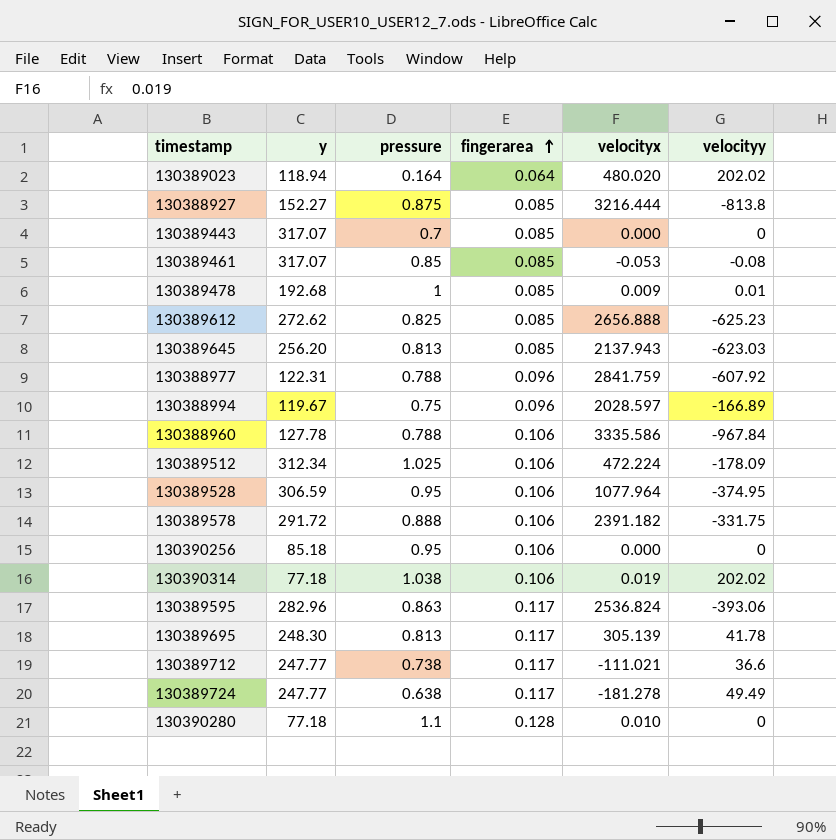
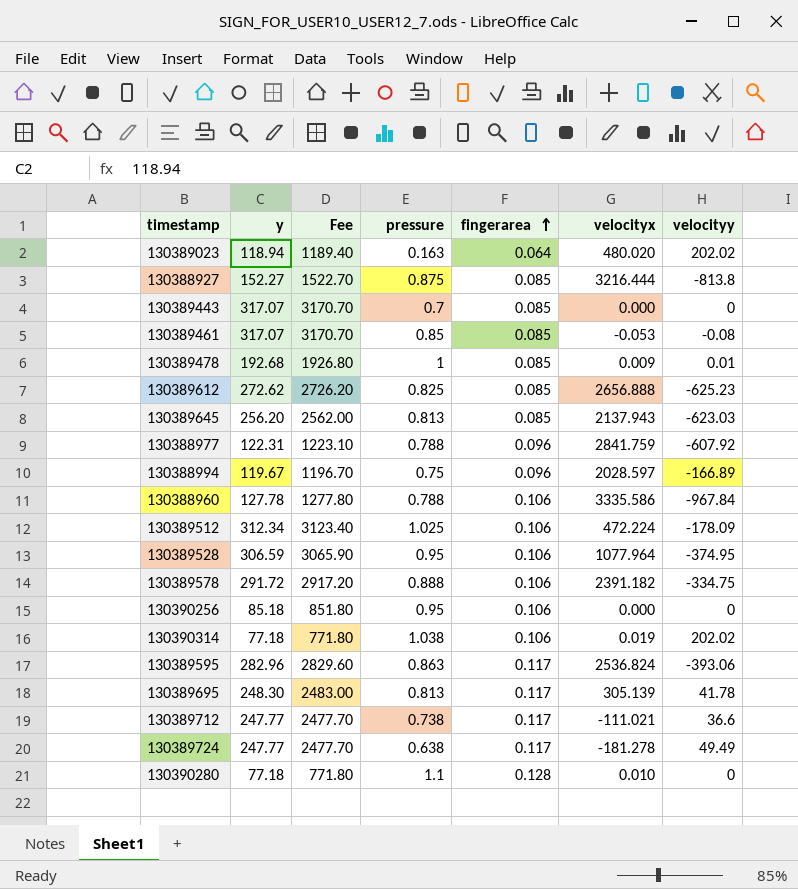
column Fee | formula: none -> [y] * 10
130389023 | pressure: 0.164 -> 0.163
130389578 | velocityy: -331.75 -> -334.75

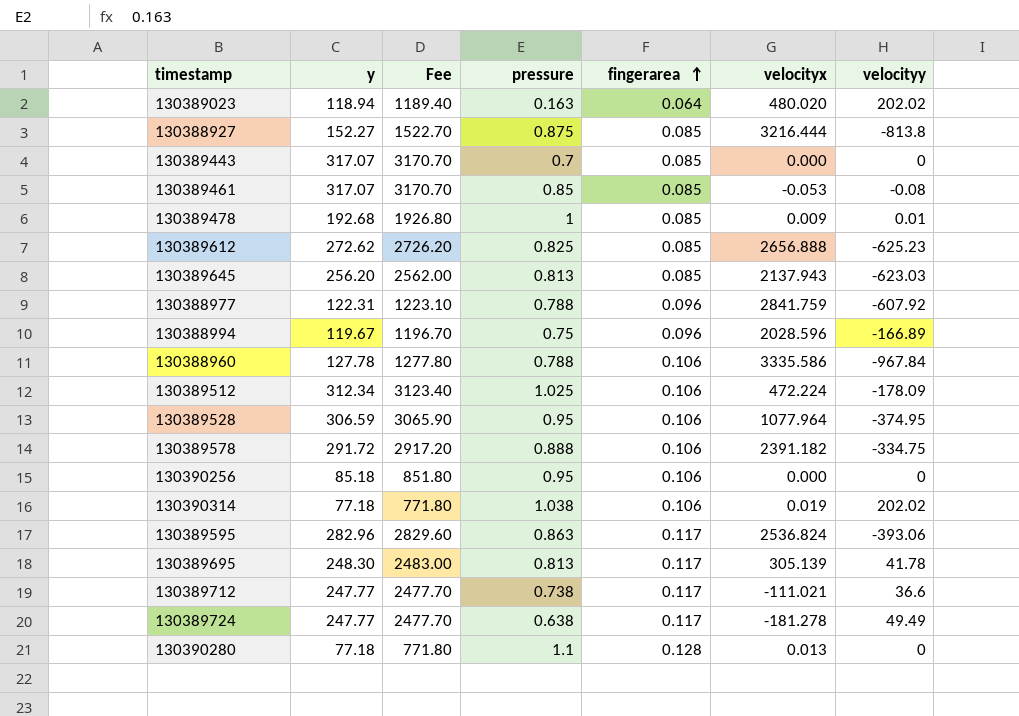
130388994 | velocityx: 2028.597 -> 2028.596
130390280 | velocityx: 0.010 -> 0.013

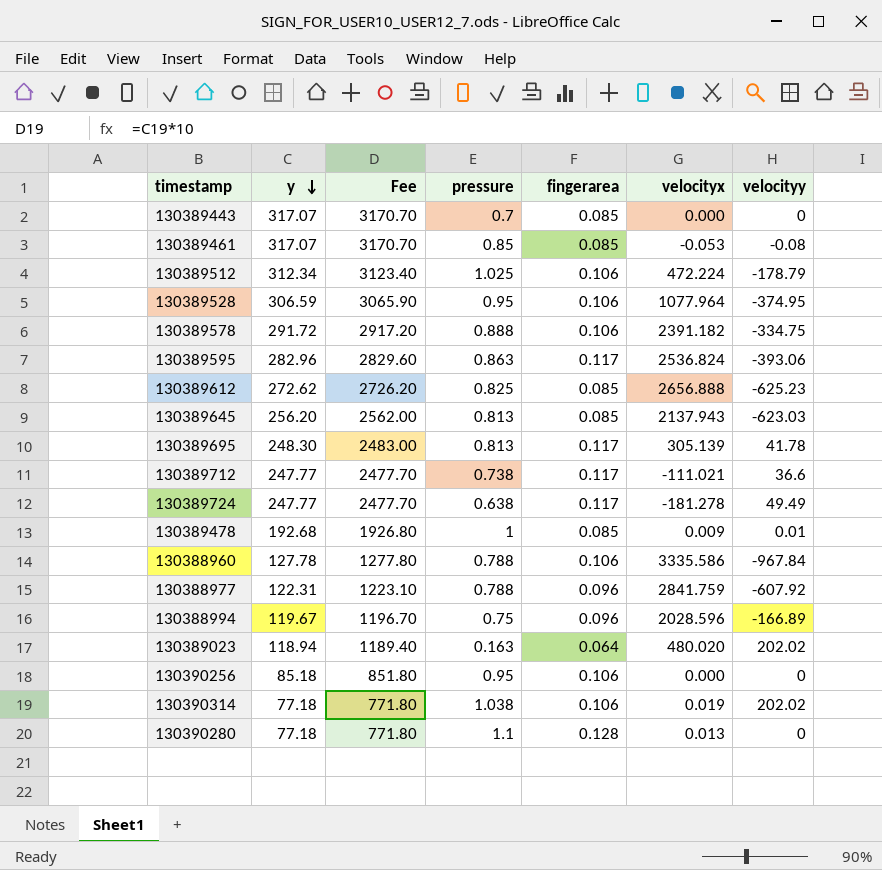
row order: fingerarea ascending -> y descending
row 130388927: 152.27 | 1522.70 | 0.875 | 0.085 | 3216.444 | -813.8 -> none
130389512 | velocityy: -178.09 -> -178.79

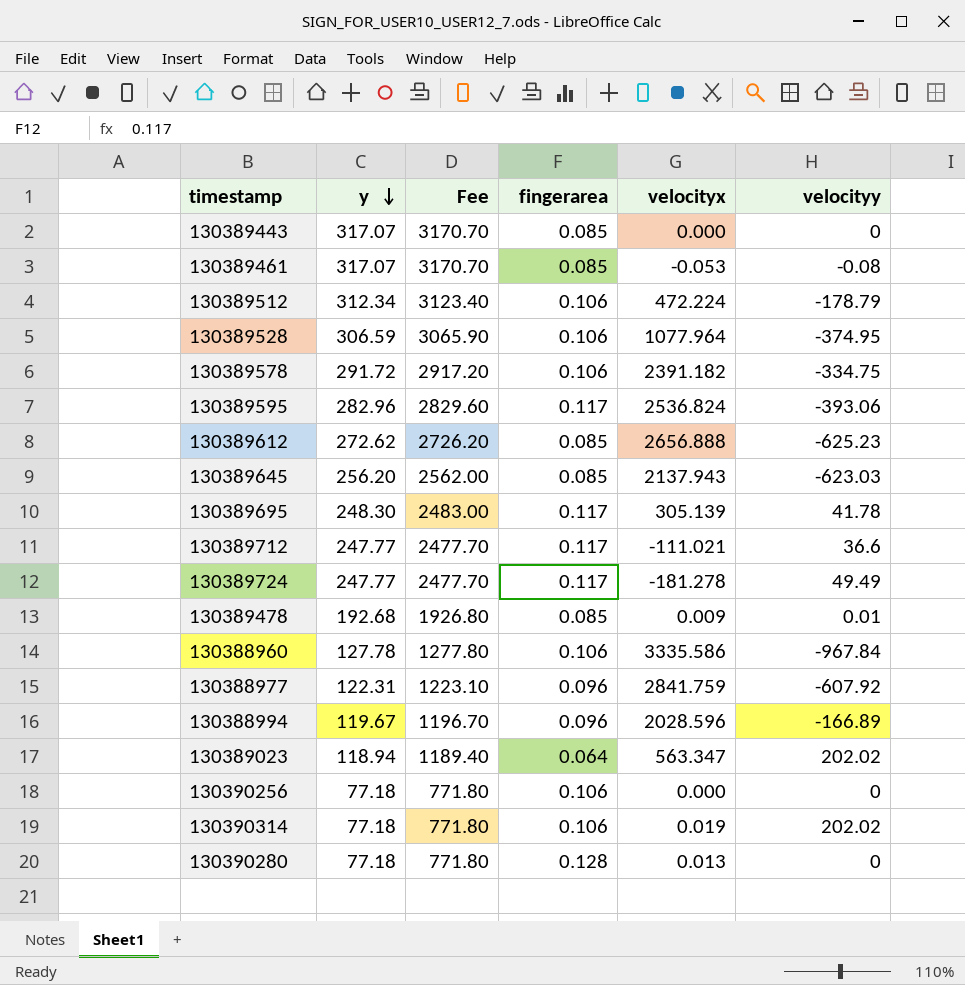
column pressure | position: 4 -> none
130389023 | velocityx: 480.020 -> 563.347
130390256 | y: 85.18 -> 77.18
130390256 | Fee: 851.80 -> 771.80

